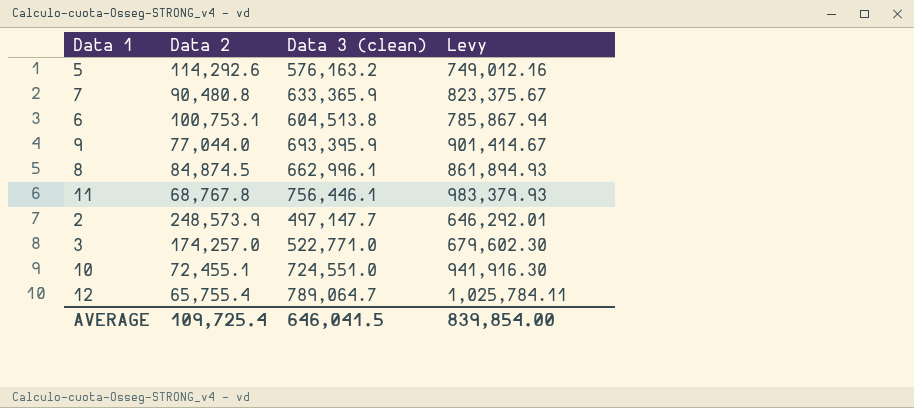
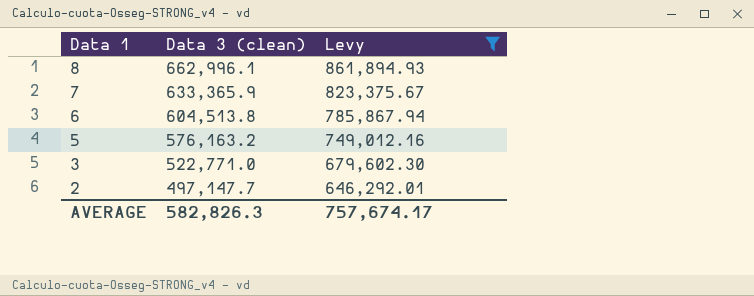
filter: none -> Levy <= 861,894.93
row order: none -> Data 1 descending
column Data 2 | position: 2 -> none
AVERAGE | Data 3 (clean): 646,041.5 -> 582,826.3
AVERAGE | Levy: 839,854.00 -> 757,674.17

